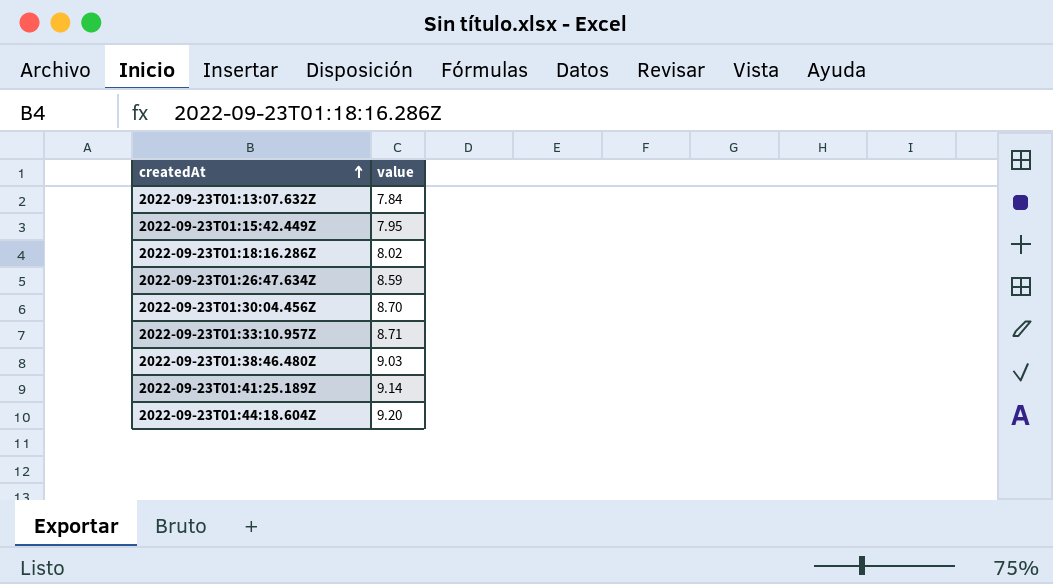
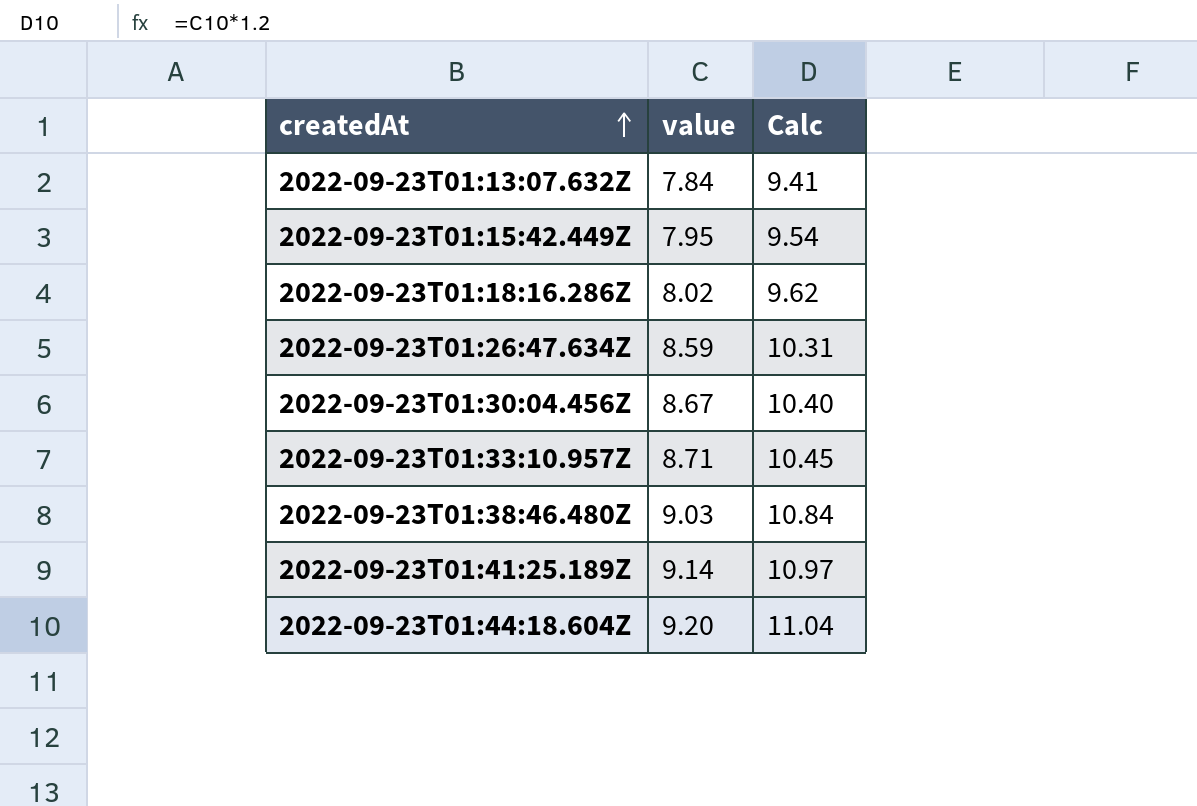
column Calc | formula: none -> [value] * 1.2
2022-09-23T01:30:04.456Z | value: 8.70 -> 8.67

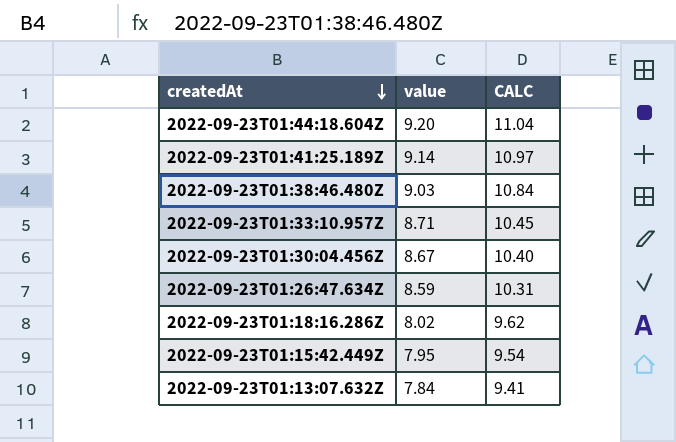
row order: createdAt ascending -> createdAt descending
column name: Calc -> CALC

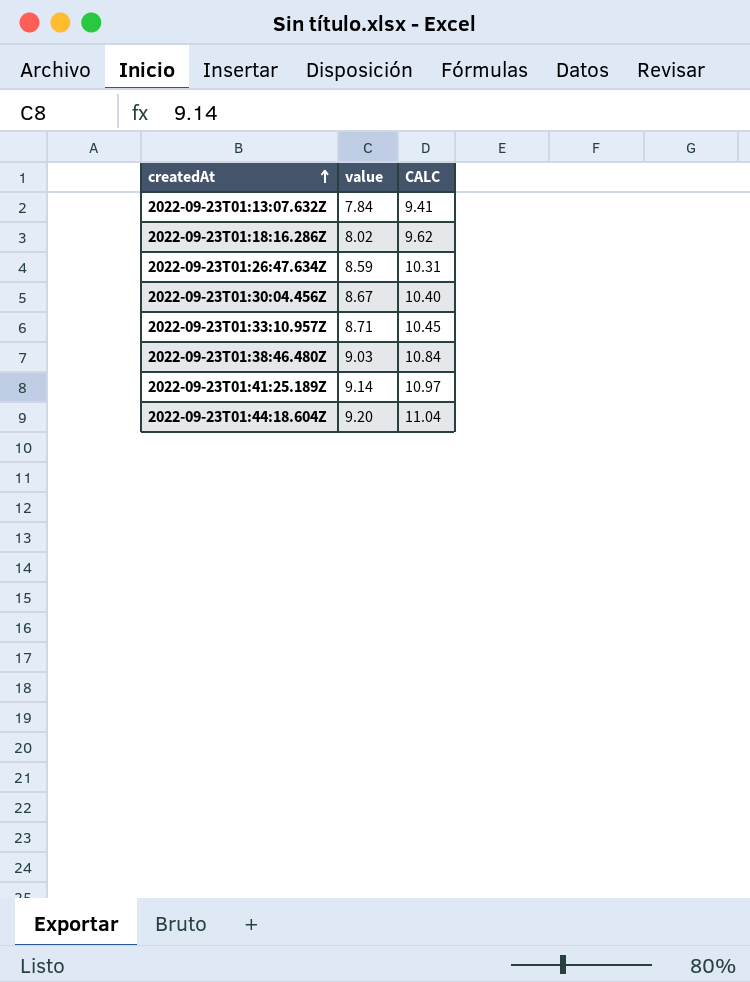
row order: createdAt descending -> createdAt ascending
row 2022-09-23T01:15:42.449Z: 7.95 | 9.54 -> none

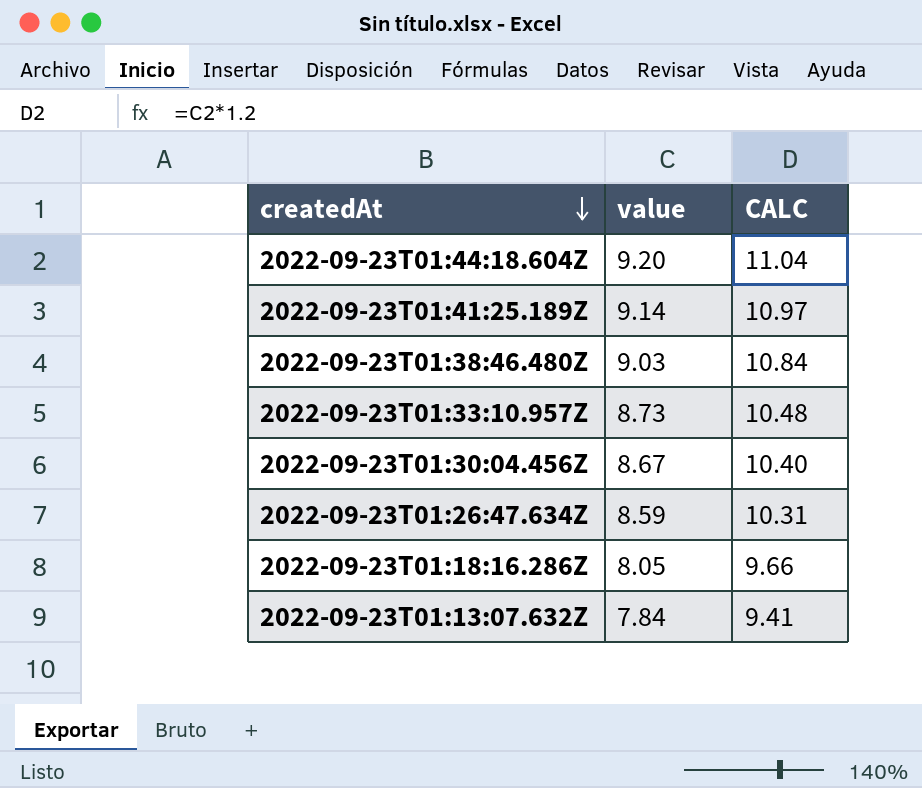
row order: createdAt ascending -> createdAt descending
2022-09-23T01:33:10.957Z | value: 8.71 -> 8.73
2022-09-23T01:33:10.957Z | CALC: 10.45 -> 10.48
2022-09-23T01:18:16.286Z | value: 8.02 -> 8.05
2022-09-23T01:18:16.286Z | CALC: 9.62 -> 9.66

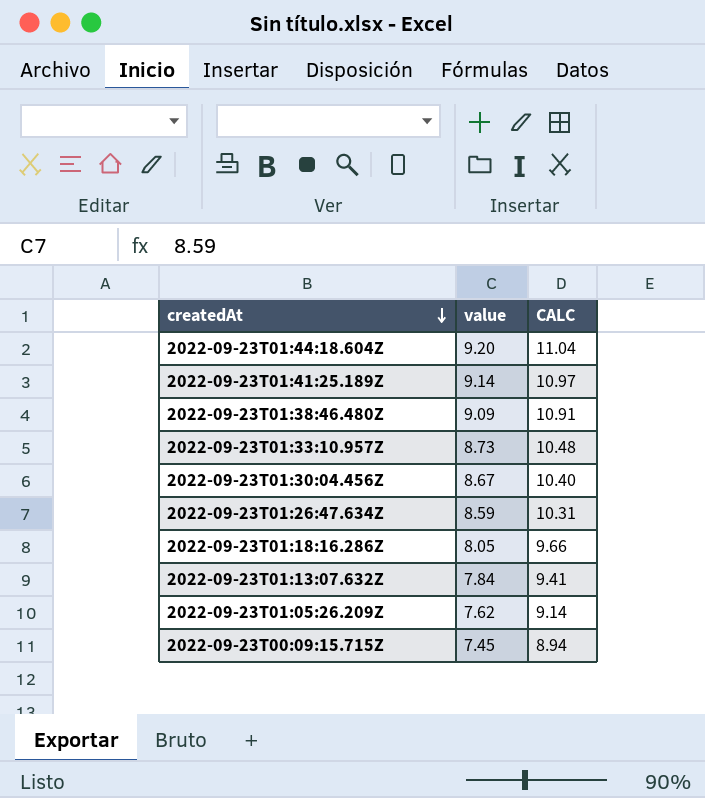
2022-09-23T01:38:46.480Z | value: 9.03 -> 9.09
2022-09-23T01:38:46.480Z | CALC: 10.84 -> 10.91
row 2022-09-23T01:05:26.209Z: none -> 7.62 | 9.14
row 2022-09-23T00:09:15.715Z: none -> 7.45 | 8.94

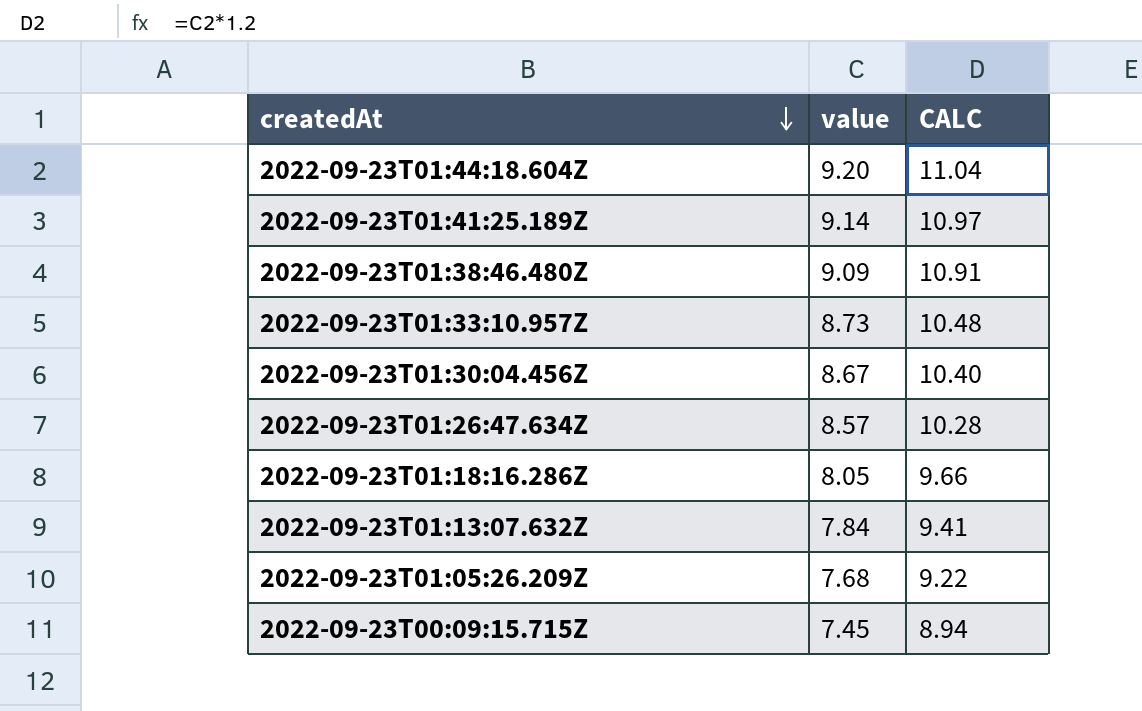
2022-09-23T01:26:47.634Z | value: 8.59 -> 8.57
2022-09-23T01:26:47.634Z | CALC: 10.31 -> 10.28
2022-09-23T01:05:26.209Z | value: 7.62 -> 7.68
2022-09-23T01:05:26.209Z | CALC: 9.14 -> 9.22

